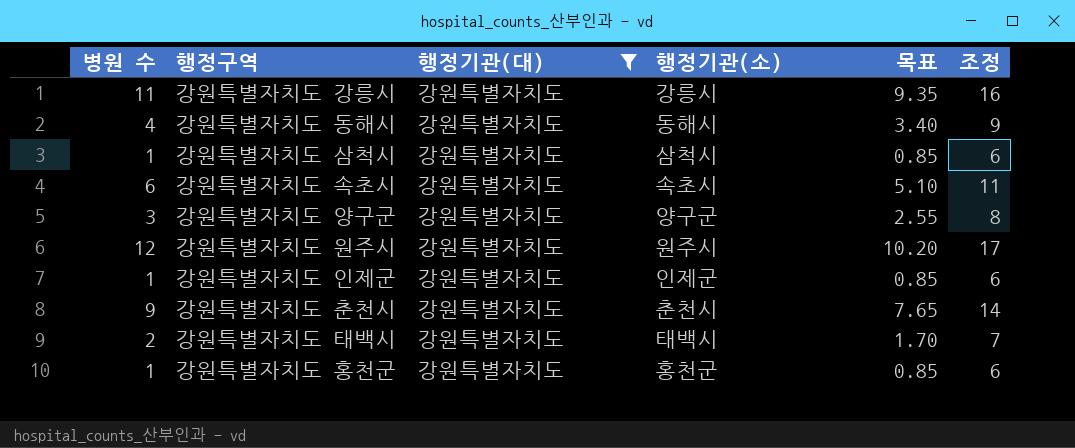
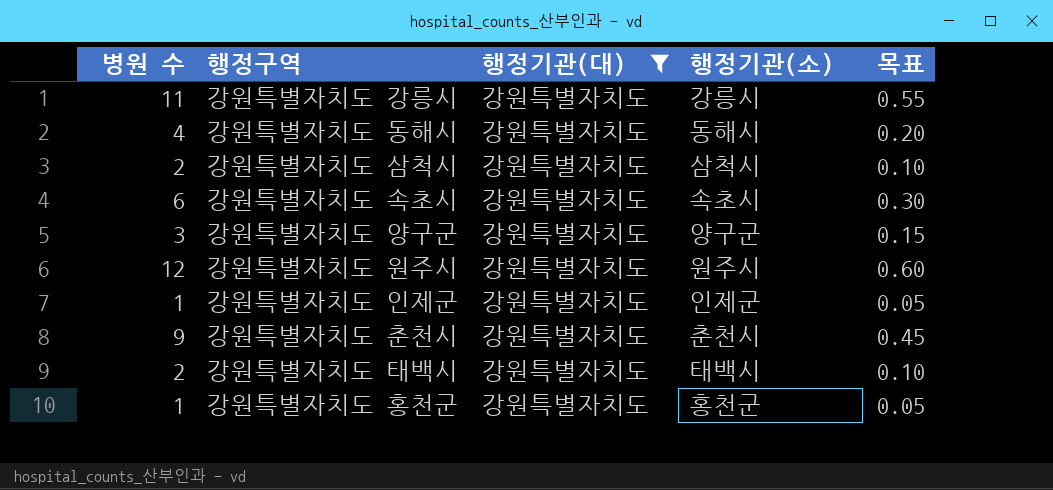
column 조정 | formula: [병원 수] + 5 -> none
column 목표 | formula: [병원 수] * 0.85 -> [병원 수] * 0.05
강원특별자치도 삼척시 | 병원 수: 1 -> 2

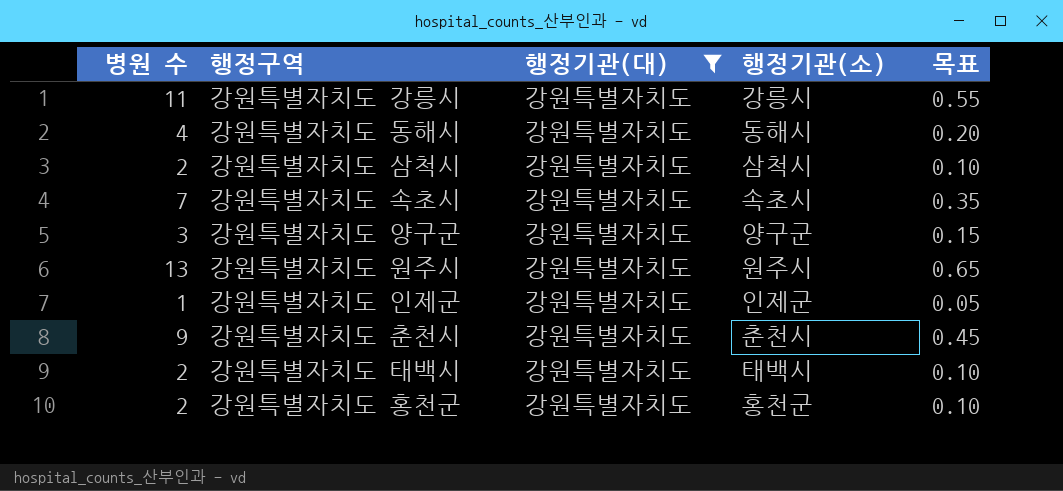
강원특별자치도 속초시 | 병원 수: 6 -> 7
강원특별자치도 속초시 | 목표: 0.30 -> 0.35
강원특별자치도 원주시 | 병원 수: 12 -> 13
강원특별자치도 원주시 | 목표: 0.60 -> 0.65
강원특별자치도 홍천군 | 병원 수: 1 -> 2
강원특별자치도 홍천군 | 목표: 0.05 -> 0.10

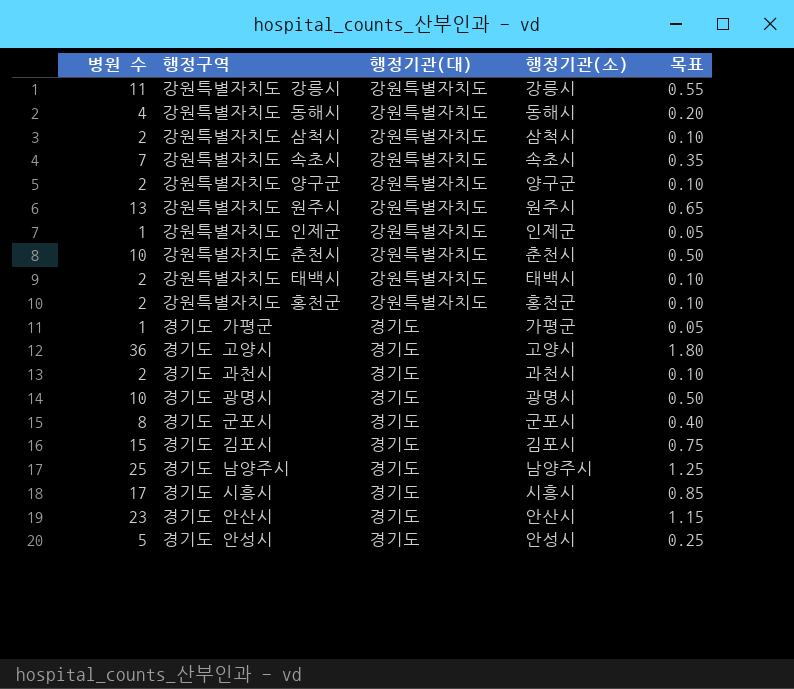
filter: 행정기관(대) = 강원특별자치도 -> none
강원특별자치도 양구군 | 병원 수: 3 -> 2
강원특별자치도 양구군 | 목표: 0.15 -> 0.10
강원특별자치도 춘천시 | 병원 수: 9 -> 10
강원특별자치도 춘천시 | 목표: 0.45 -> 0.50

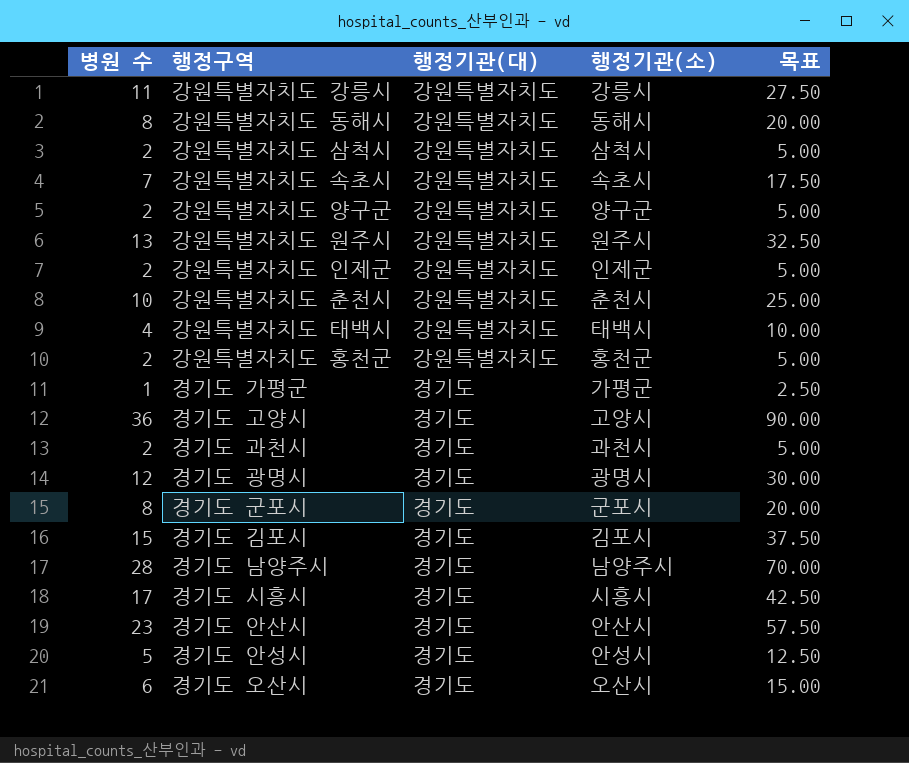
column 목표 | formula: [병원 수] * 0.05 -> [병원 수] * 2.5
강원특별자치도 동해시 | 병원 수: 4 -> 8
강원특별자치도 인제군 | 병원 수: 1 -> 2
강원특별자치도 태백시 | 병원 수: 2 -> 4
경기도 광명시 | 병원 수: 10 -> 12
경기도 남양주시 | 병원 수: 25 -> 28
row 경기도 오산시: none -> 6 | 경기도 | 오산시 | 15.00

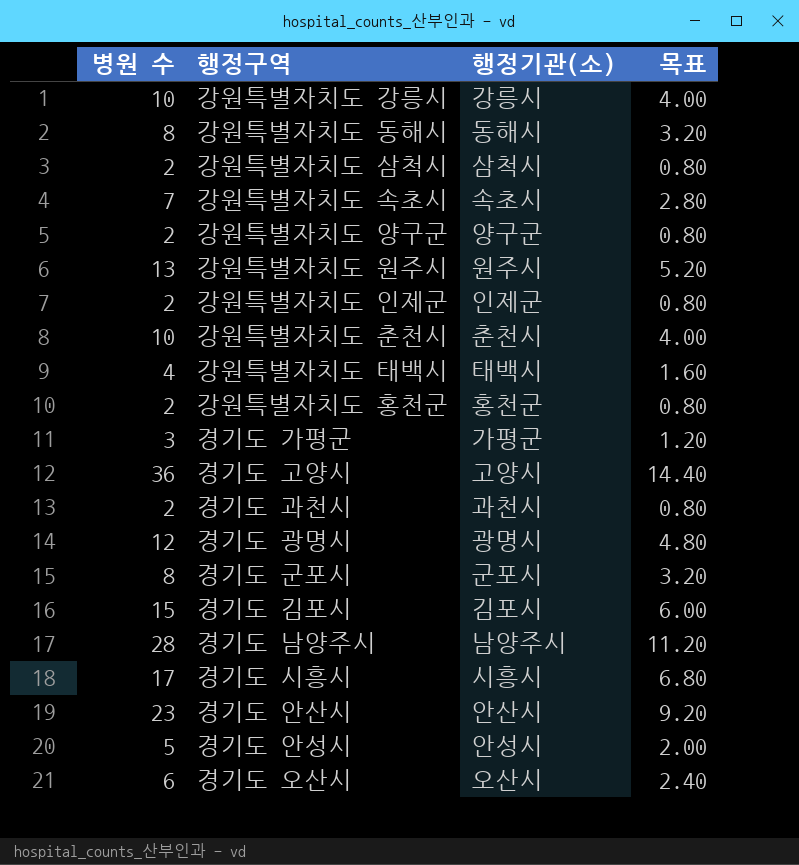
column 행정기관(대) | position: 3 -> none
column 목표 | formula: [병원 수] * 2.5 -> [병원 수] * 0.4
강원특별자치도 강릉시 | 병원 수: 11 -> 10
경기도 가평군 | 병원 수: 1 -> 3

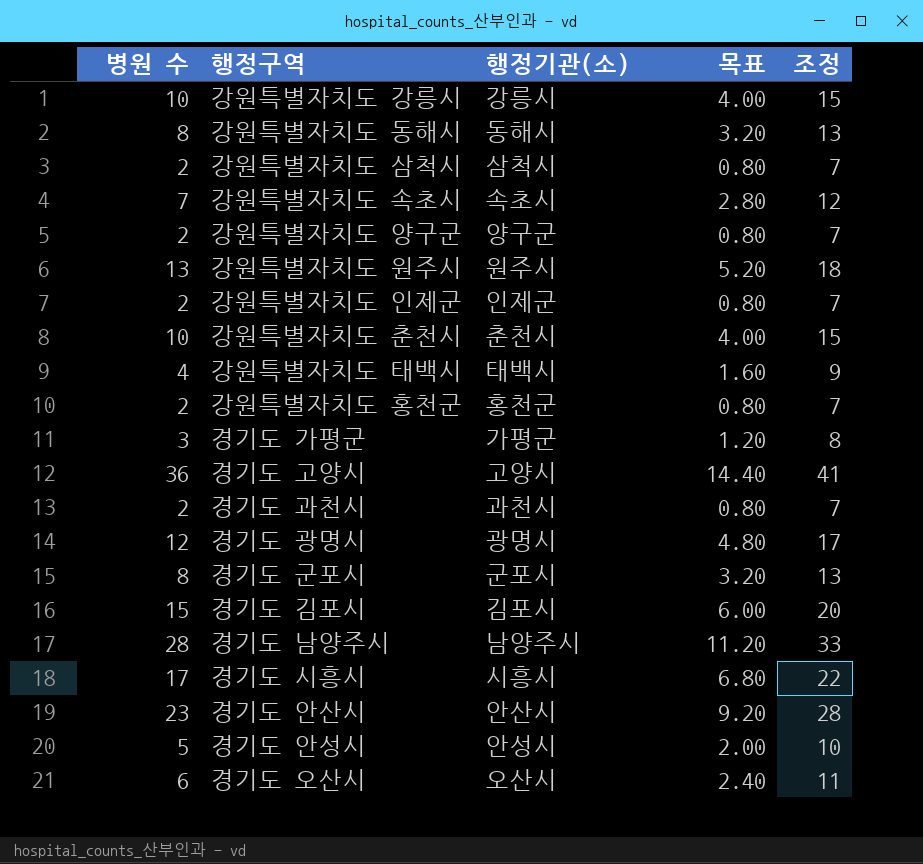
column 조정 | formula: none -> [병원 수] + 5

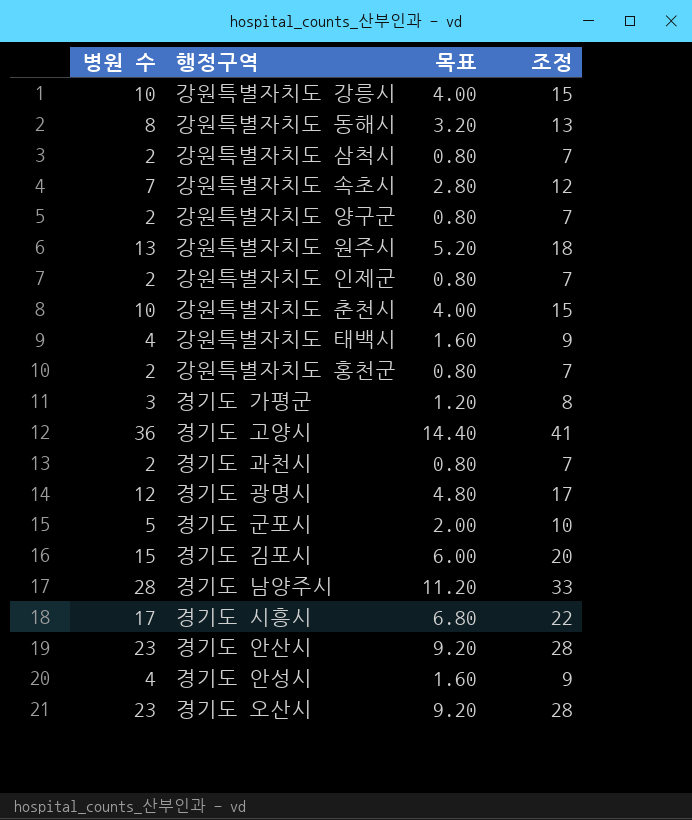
column 행정기관(소) | position: 3 -> none
경기도 군포시 | 병원 수: 8 -> 5
경기도 군포시 | 목표: 3.20 -> 2.00
경기도 군포시 | 조정: 13 -> 10
경기도 안성시 | 병원 수: 5 -> 4
경기도 안성시 | 목표: 2.00 -> 1.60
경기도 안성시 | 조정: 10 -> 9
경기도 오산시 | 병원 수: 6 -> 23
경기도 오산시 | 목표: 2.40 -> 9.20
경기도 오산시 | 조정: 11 -> 28

